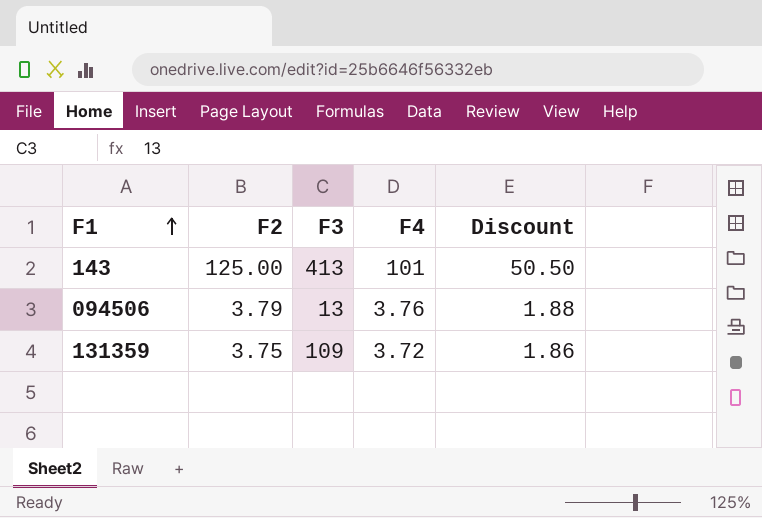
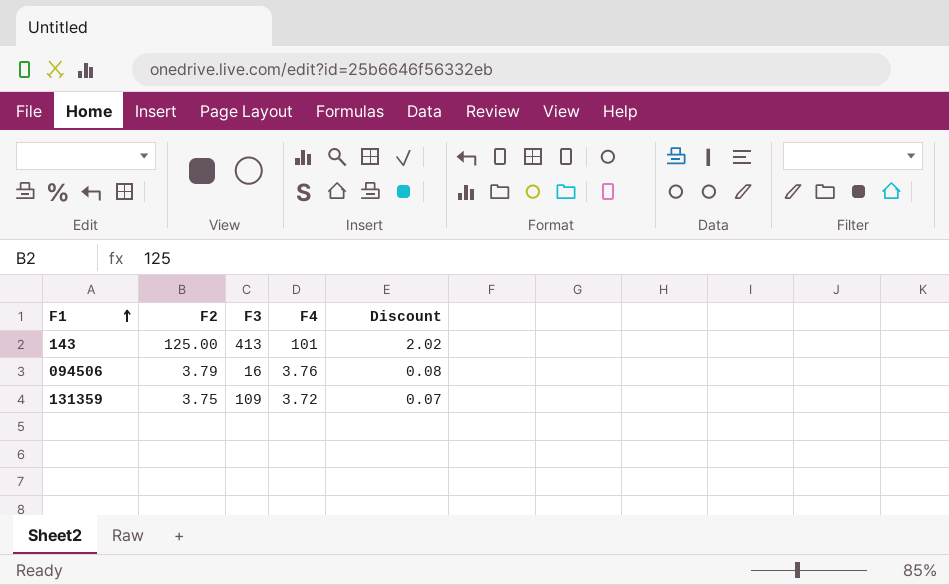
column Discount | formula: [F4] * 0.5 -> [F4] * 0.02
094506 | F3: 13 -> 16

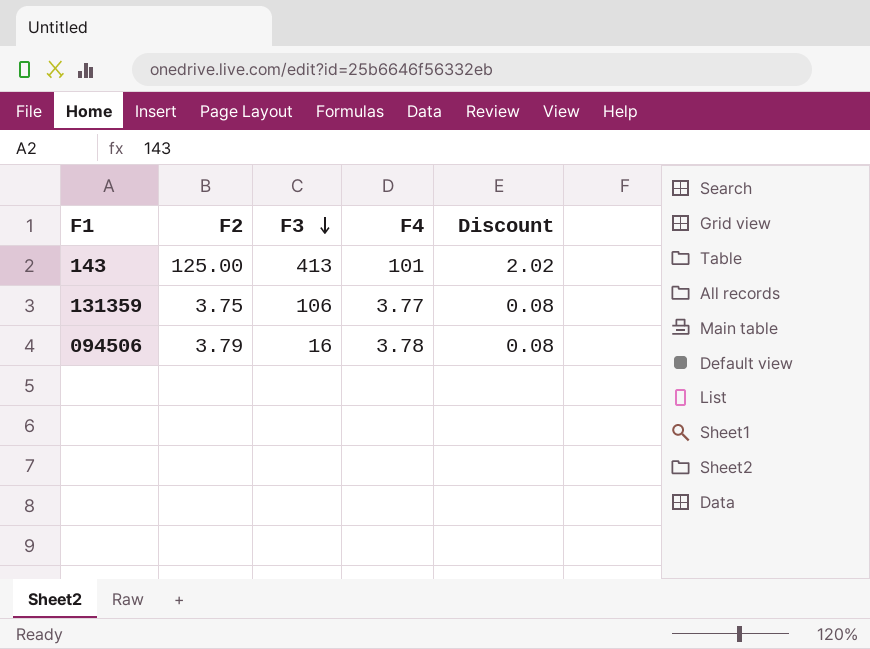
row order: F1 ascending -> F3 descending
131359 | F3: 109 -> 106
131359 | F4: 3.72 -> 3.77
131359 | Discount: 0.07 -> 0.08
094506 | F4: 3.76 -> 3.78

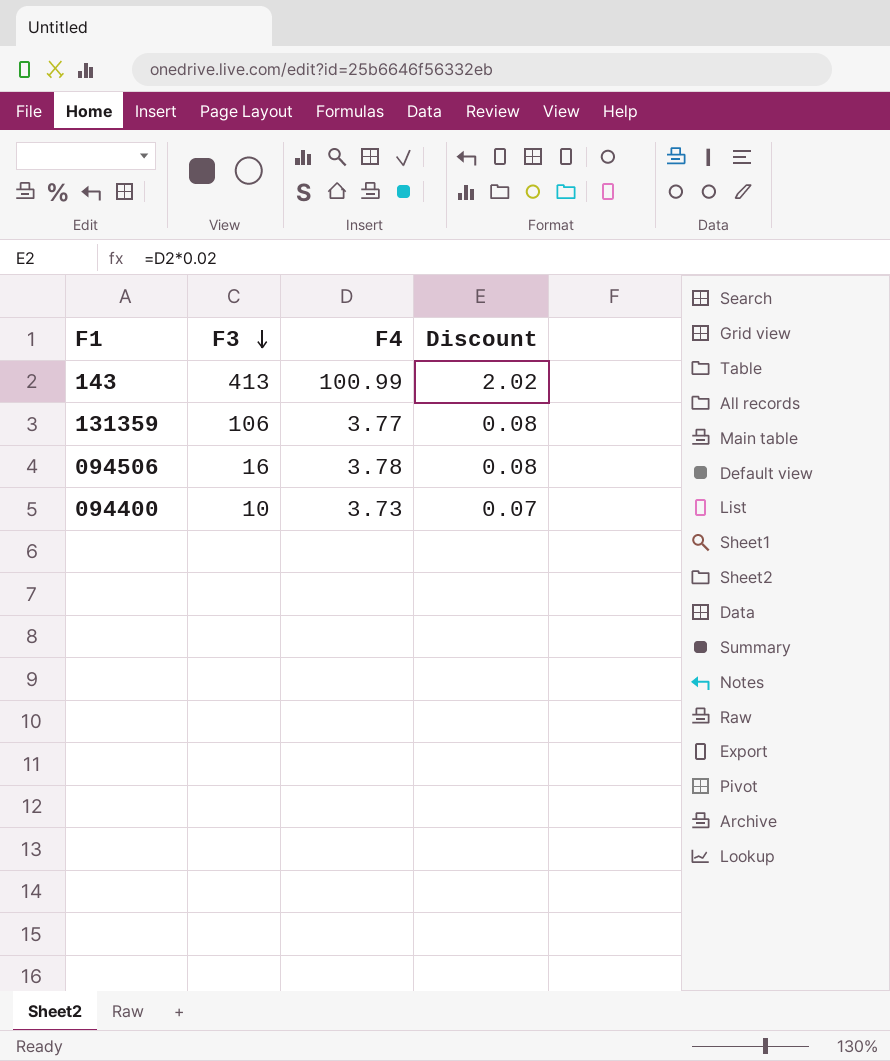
column F2 | position: 2 -> none
143 | F4: 101 -> 100.99
row 094400: none -> 10 | 3.73 | 0.07

